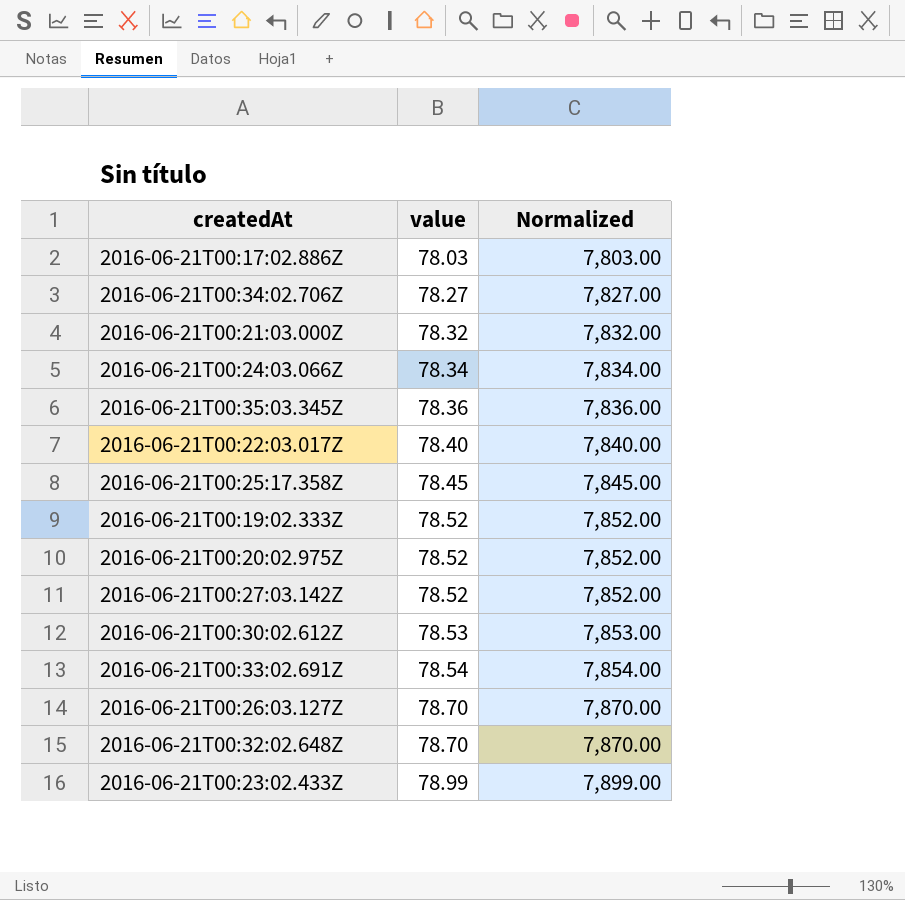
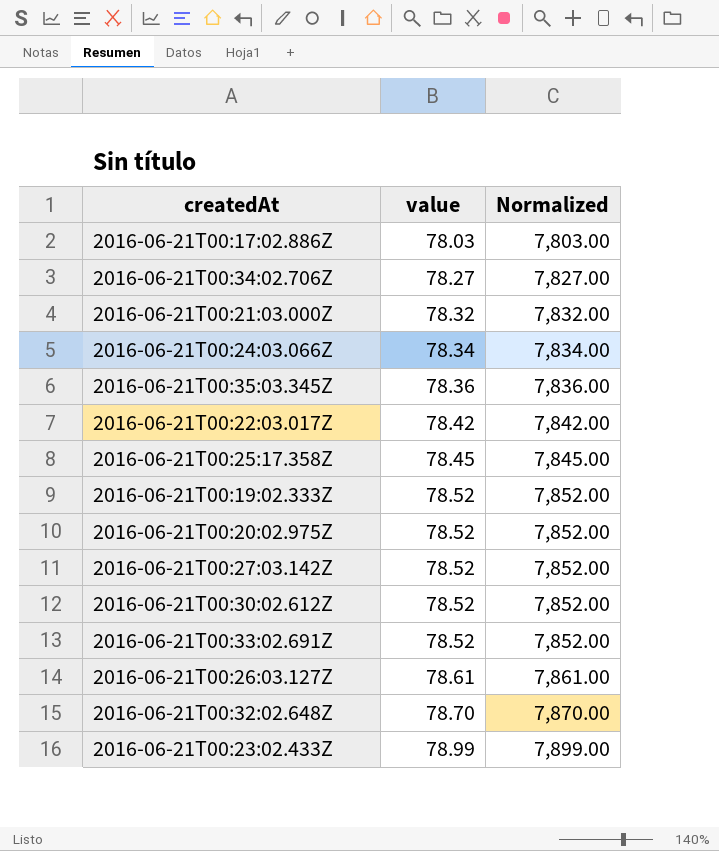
2016-06-21T00:22:03.017Z | value: 78.40 -> 78.42
2016-06-21T00:22:03.017Z | Normalized: 7,840.00 -> 7,842.00
2016-06-21T00:30:02.612Z | value: 78.53 -> 78.52
2016-06-21T00:30:02.612Z | Normalized: 7,853.00 -> 7,852.00
2016-06-21T00:33:02.691Z | value: 78.54 -> 78.52
2016-06-21T00:33:02.691Z | Normalized: 7,854.00 -> 7,852.00
2016-06-21T00:26:03.127Z | value: 78.70 -> 78.61
2016-06-21T00:26:03.127Z | Normalized: 7,870.00 -> 7,861.00

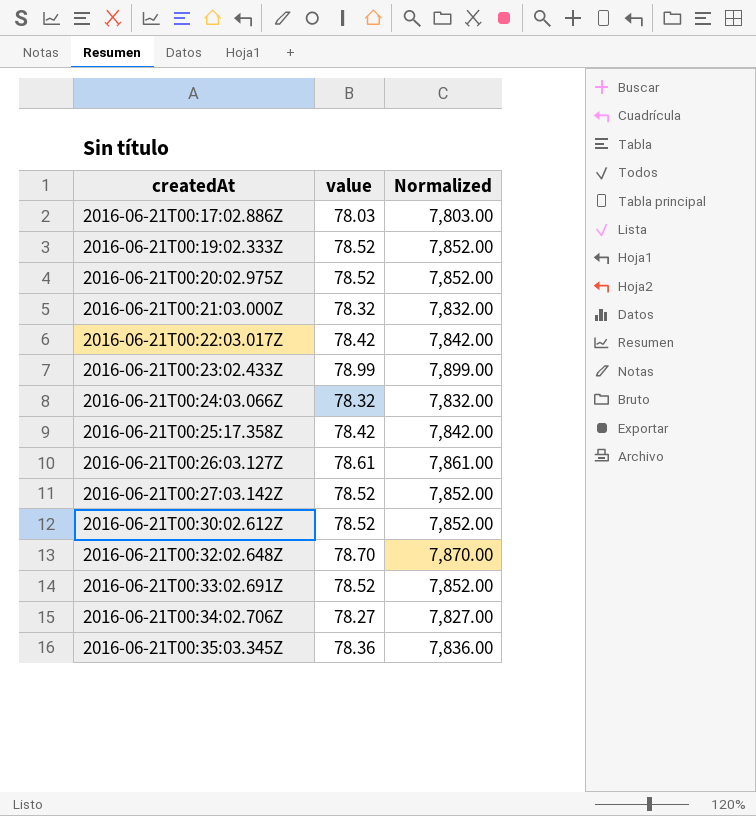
row order: value ascending -> createdAt ascending
2016-06-21T00:24:03.066Z | value: 78.34 -> 78.32
2016-06-21T00:24:03.066Z | Normalized: 7,834.00 -> 7,832.00
2016-06-21T00:25:17.358Z | value: 78.45 -> 78.42
2016-06-21T00:25:17.358Z | Normalized: 7,845.00 -> 7,842.00

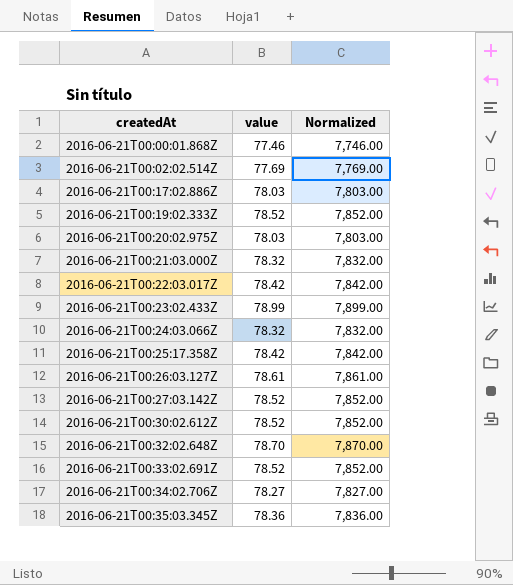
row 2016-06-21T00:00:01.868Z: none -> 77.46 | 7,746.00
row 2016-06-21T00:02:02.514Z: none -> 77.69 | 7,769.00
2016-06-21T00:20:02.975Z | value: 78.52 -> 78.03
2016-06-21T00:20:02.975Z | Normalized: 7,852.00 -> 7,803.00

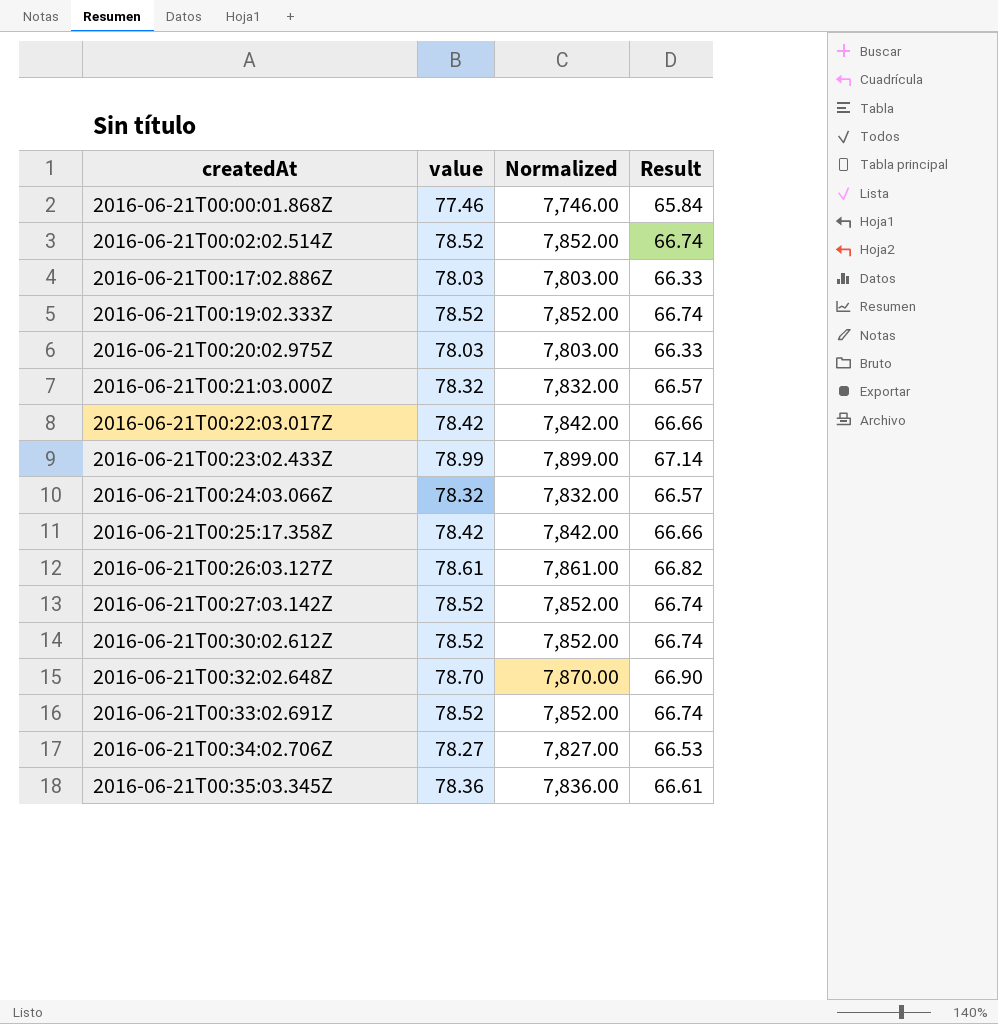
column Result | formula: none -> [value] * 0.85
2016-06-21T00:02:02.514Z | value: 77.69 -> 78.52
2016-06-21T00:02:02.514Z | Normalized: 7,769.00 -> 7,852.00

